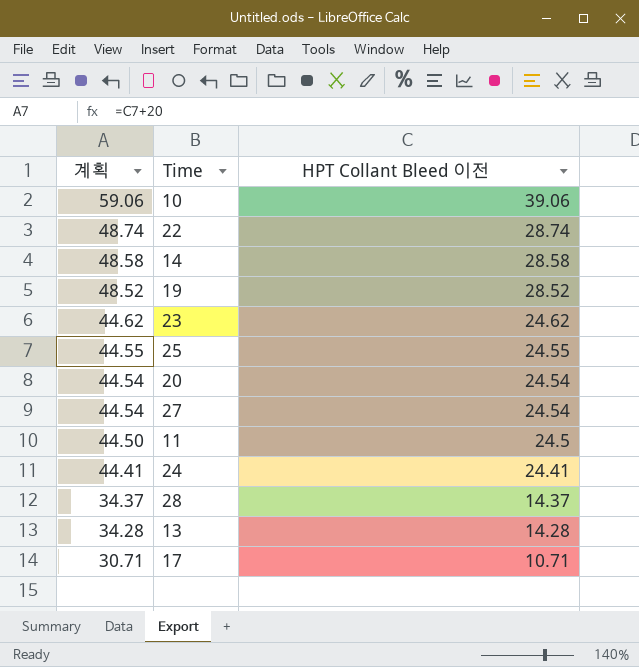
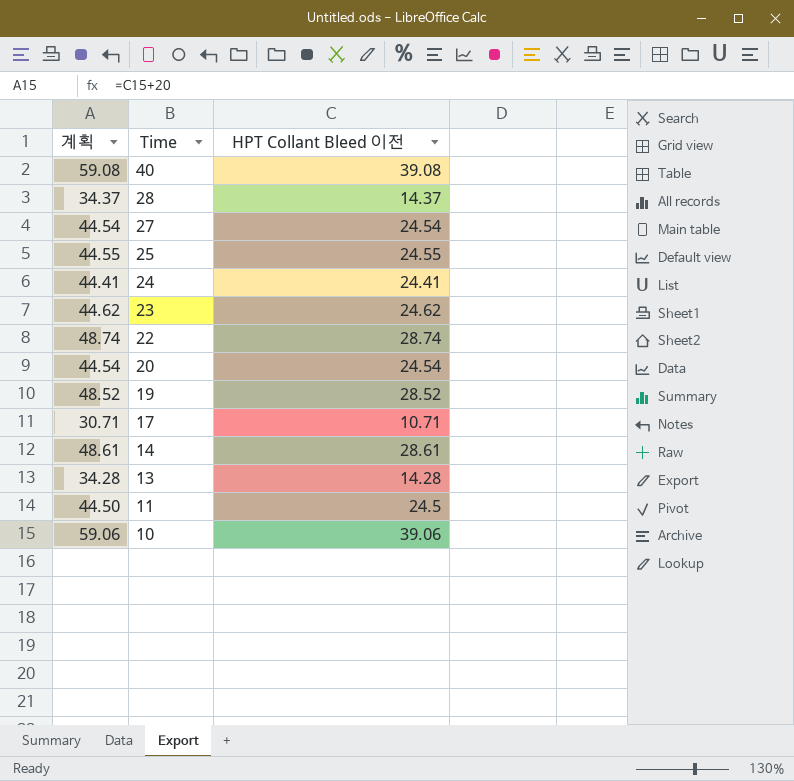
row order: 계획 descending -> Time descending
row 40: none -> 59.08 | 39.08
14 | 계획: 48.58 -> 48.61
14 | HPT Collant Bleed 이전: 28.58 -> 28.61

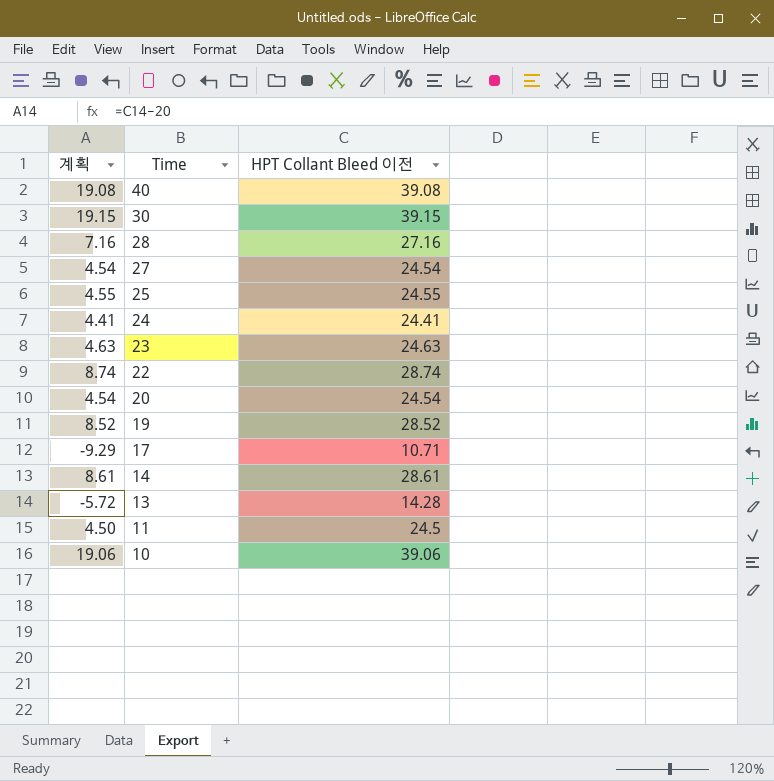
column 계획 | formula: [HPT Collant Bleed 이전] + 20 -> [HPT Collant Bleed 이전] - 20
row 30: none -> 19.15 | 39.15
28 | HPT Collant Bleed 이전: 14.37 -> 27.16
23 | HPT Collant Bleed 이전: 24.62 -> 24.63

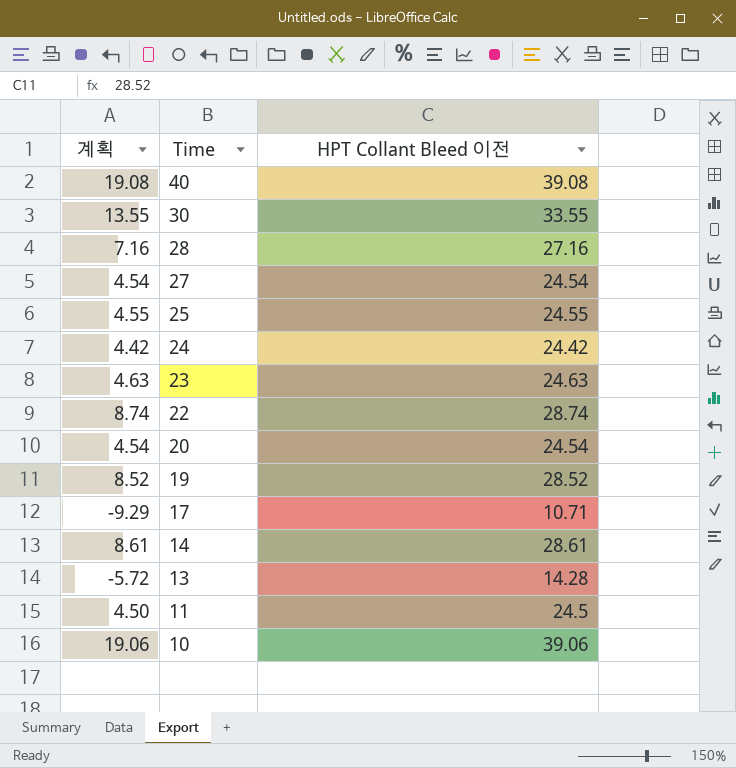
30 | 계획: 19.15 -> 13.55
30 | HPT Collant Bleed 이전: 39.15 -> 33.55
24 | 계획: 4.41 -> 4.42
24 | HPT Collant Bleed 이전: 24.41 -> 24.42

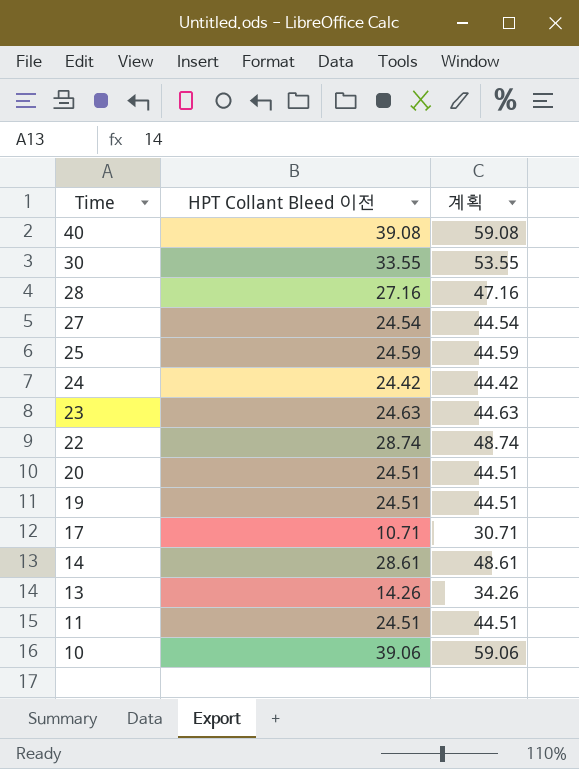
column 계획 | formula: [HPT Collant Bleed 이전] - 20 -> [HPT Collant Bleed 이전] + 20
column 계획 | position: 1 -> 3
25 | HPT Collant Bleed 이전: 24.55 -> 24.59
20 | HPT Collant Bleed 이전: 24.54 -> 24.51
19 | HPT Collant Bleed 이전: 28.52 -> 24.51
13 | HPT Collant Bleed 이전: 14.28 -> 14.26
11 | HPT Collant Bleed 이전: 24.5 -> 24.51

